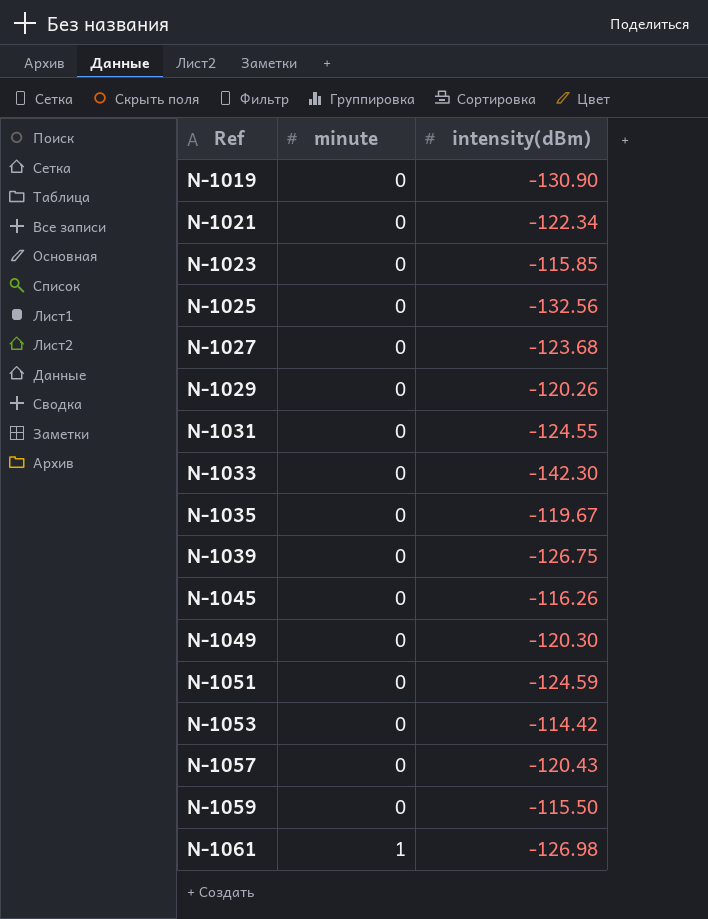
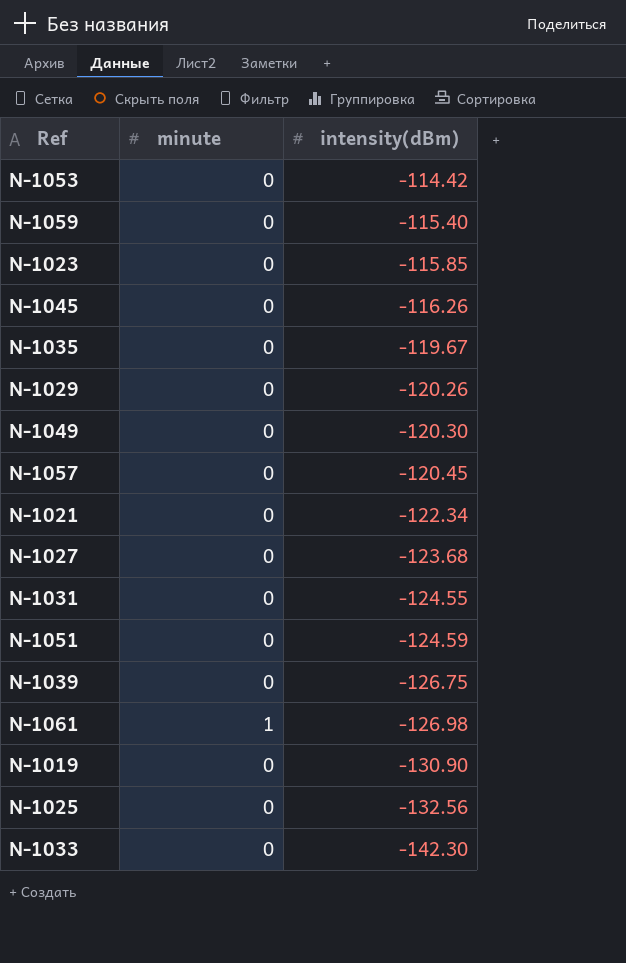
row order: Ref ascending -> intensity(dBm) descending
N-1059 | intensity(dBm): -115.50 -> -115.40
N-1057 | intensity(dBm): -120.43 -> -120.45

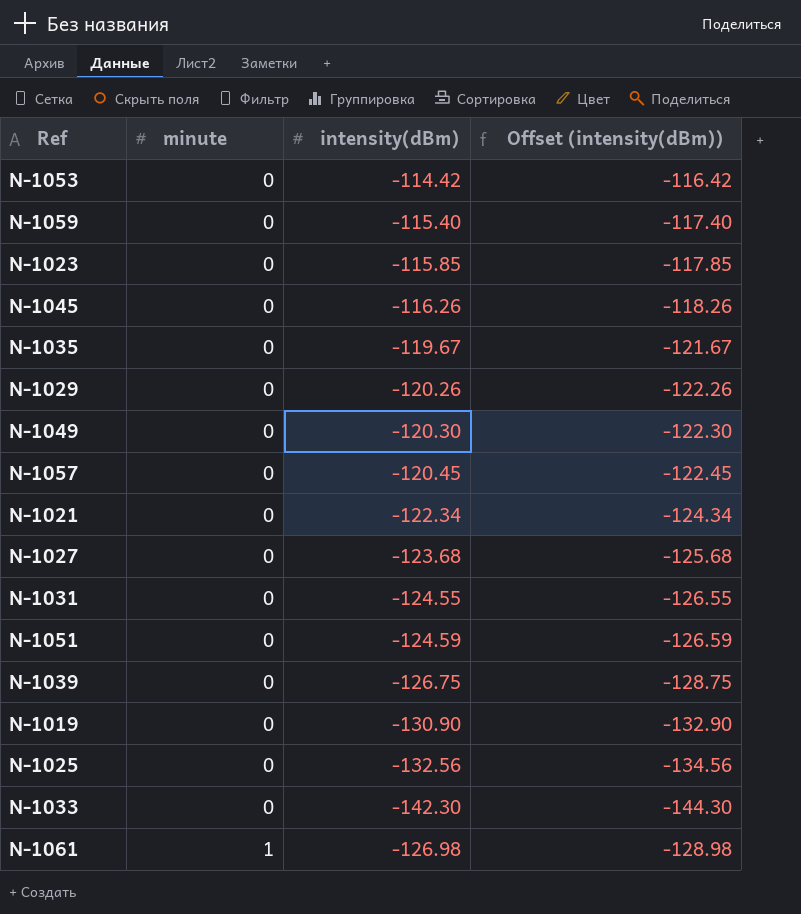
row order: intensity(dBm) descending -> minute ascending
column Offset (intensity(dBm)) | formula: none -> [intensity(dBm)] - 2

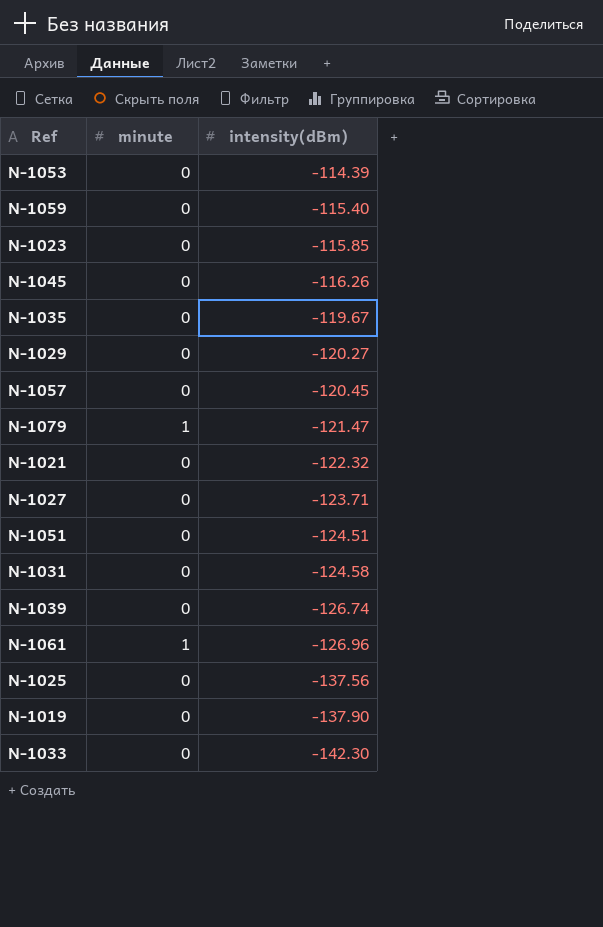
row order: minute ascending -> intensity(dBm) descending
column Offset (intensity(dBm)) | formula: [intensity(dBm)] - 2 -> none
row N-1049: 0 | -120.30 | -122.30 -> none
N-1053 | intensity(dBm): -114.42 -> -114.39
N-1029 | intensity(dBm): -120.26 -> -120.27
row N-1079: none -> 1 | -121.47
N-1021 | intensity(dBm): -122.34 -> -122.32
N-1027 | intensity(dBm): -123.68 -> -123.71
N-1051 | intensity(dBm): -124.59 -> -124.51
N-1031 | intensity(dBm): -124.55 -> -124.58
N-1039 | intensity(dBm): -126.75 -> -126.74
N-1061 | intensity(dBm): -126.98 -> -126.96
N-1025 | intensity(dBm): -132.56 -> -137.56
N-1019 | intensity(dBm): -130.90 -> -137.90

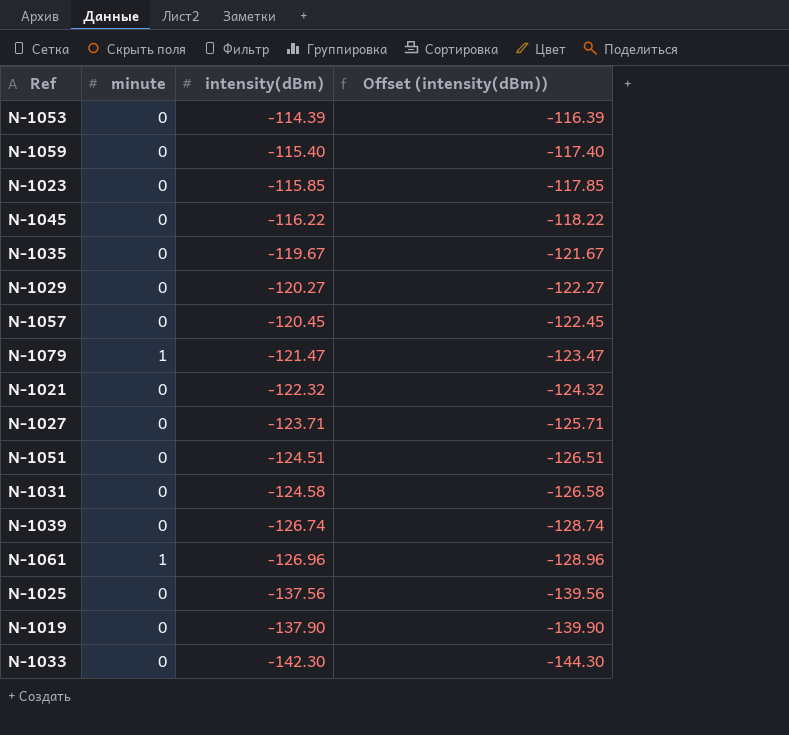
column Offset (intensity(dBm)) | formula: none -> [intensity(dBm)] - 2
N-1045 | intensity(dBm): -116.26 -> -116.22

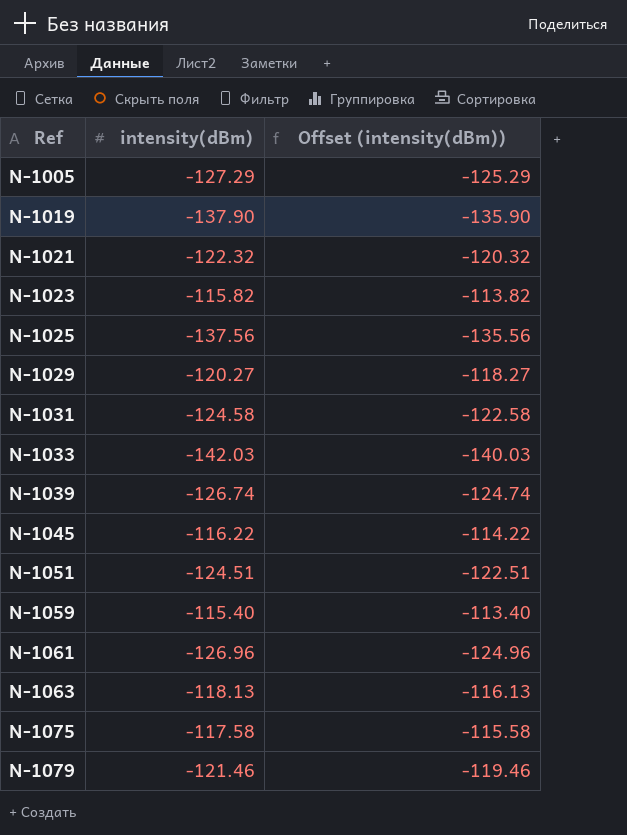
row order: intensity(dBm) descending -> Ref ascending
column minute | position: 2 -> none
column Offset (intensity(dBm)) | formula: [intensity(dBm)] - 2 -> [intensity(dBm)] + 2
row N-1053: 0 | -114.39 | -116.39 -> none
row N-1035: 0 | -119.67 | -121.67 -> none
row N-1057: 0 | -120.45 | -122.45 -> none
row N-1027: 0 | -123.71 | -125.71 -> none
row N-1005: none -> -127.29 | -125.29
N-1023 | intensity(dBm): -115.85 -> -115.82
N-1033 | intensity(dBm): -142.30 -> -142.03
row N-1063: none -> -118.13 | -116.13
row N-1075: none -> -117.58 | -115.58
N-1079 | intensity(dBm): -121.47 -> -121.46

